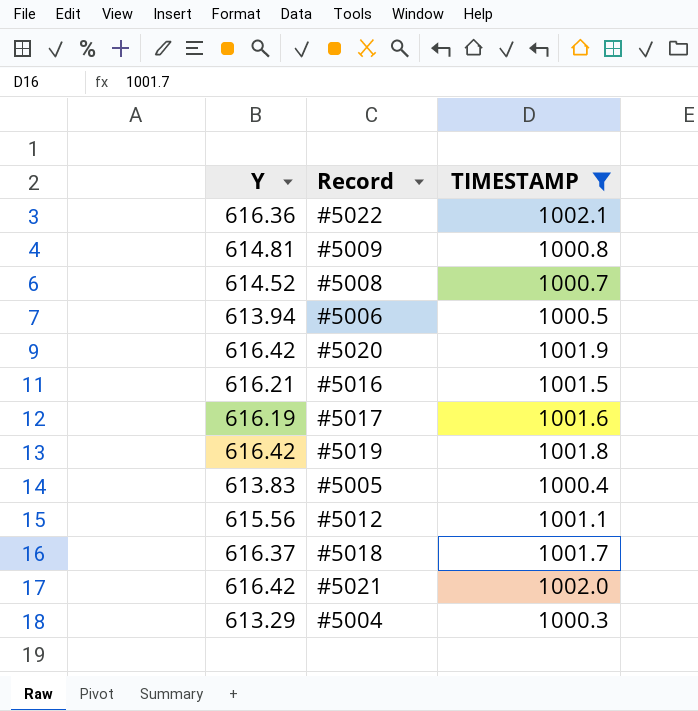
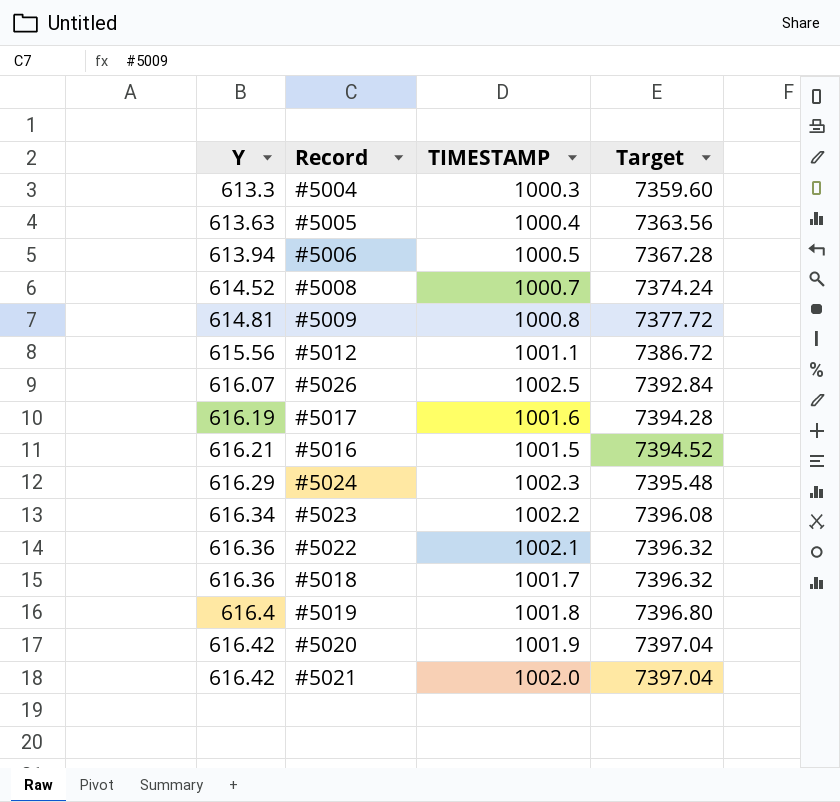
filter: TIMESTAMP <= 1002.1 -> none
row order: none -> Y ascending
column Target | formula: none -> [Y] * 12
#5004 | Y: 613.29 -> 613.3
#5005 | Y: 613.83 -> 613.63
#5018 | Y: 616.37 -> 616.36
#5019 | Y: 616.42 -> 616.4

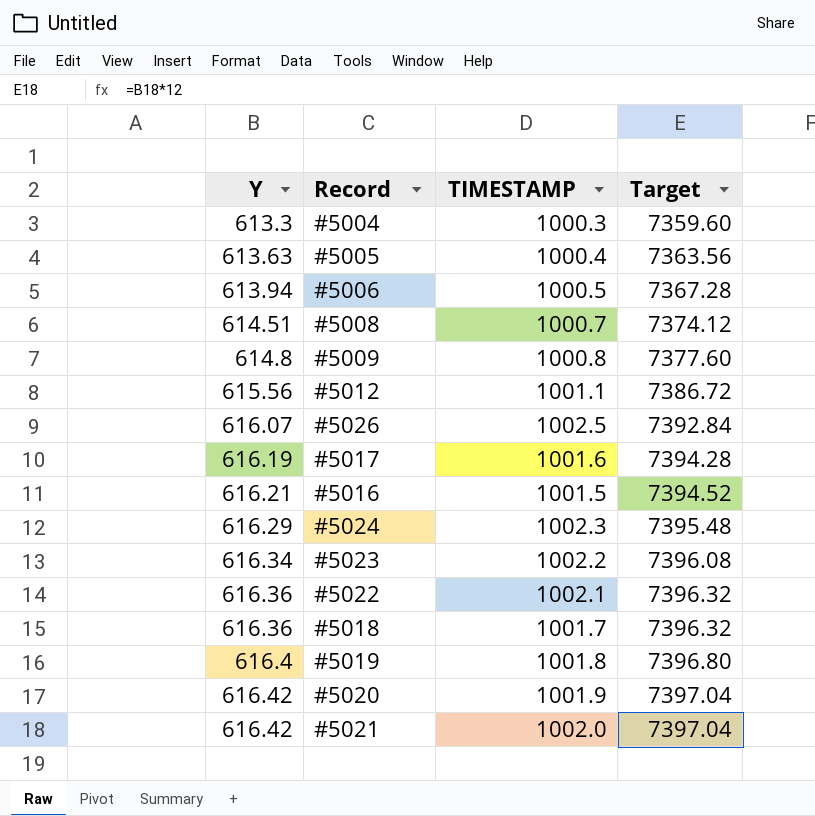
#5008 | Y: 614.52 -> 614.51
#5008 | Target: 7374.24 -> 7374.12
#5009 | Y: 614.81 -> 614.8
#5009 | Target: 7377.72 -> 7377.60

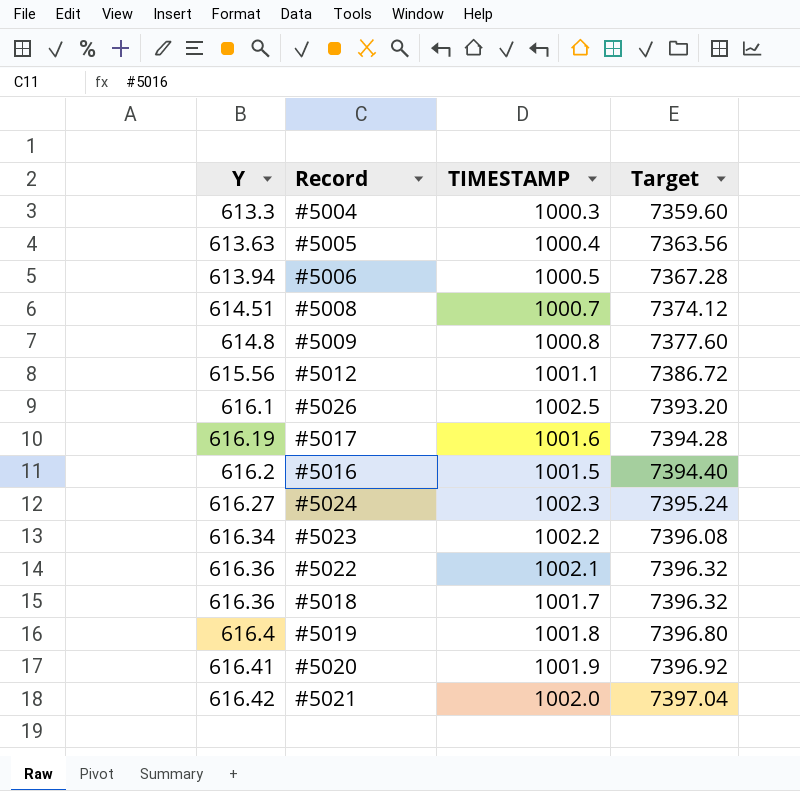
#5026 | Y: 616.07 -> 616.1
#5026 | Target: 7392.84 -> 7393.20
#5016 | Y: 616.21 -> 616.2
#5016 | Target: 7394.52 -> 7394.40
#5024 | Y: 616.29 -> 616.27
#5024 | Target: 7395.48 -> 7395.24
#5020 | Y: 616.42 -> 616.41
#5020 | Target: 7397.04 -> 7396.92

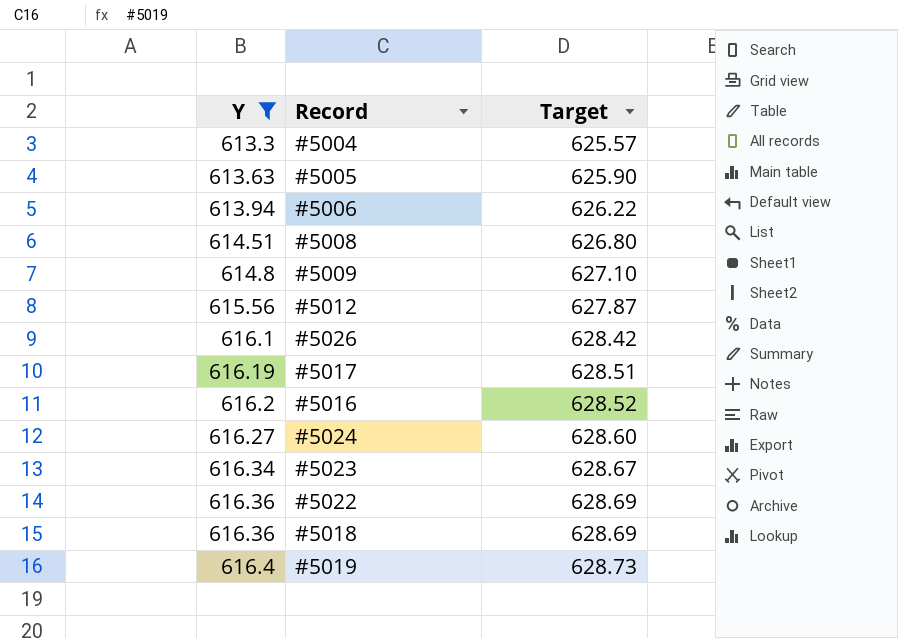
filter: none -> Y <= 616.4
column TIMESTAMP | position: 3 -> none
column Target | formula: [Y] * 12 -> [Y] * 1.02

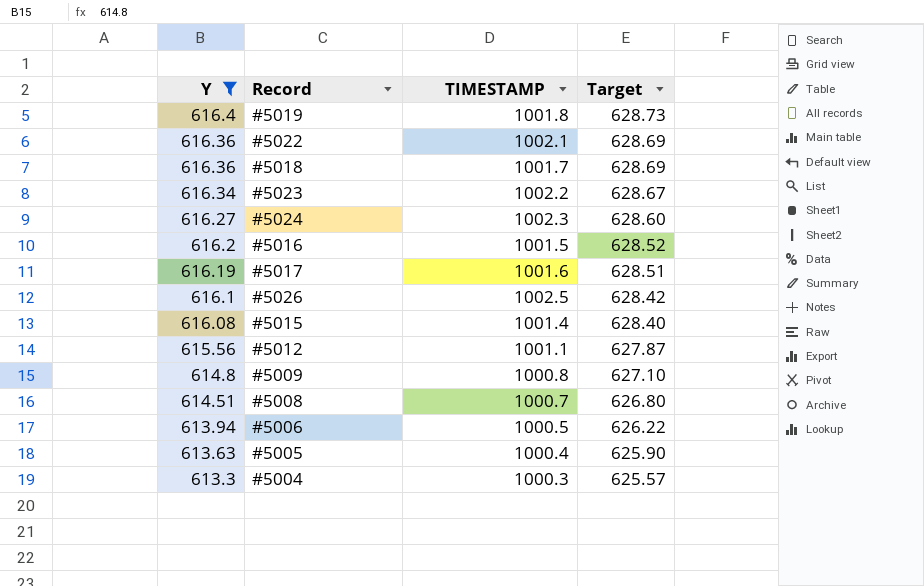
row order: Y ascending -> Y descending
column TIMESTAMP | position: none -> 3
row #5015: none -> 616.08 | 1001.4 | 628.40

